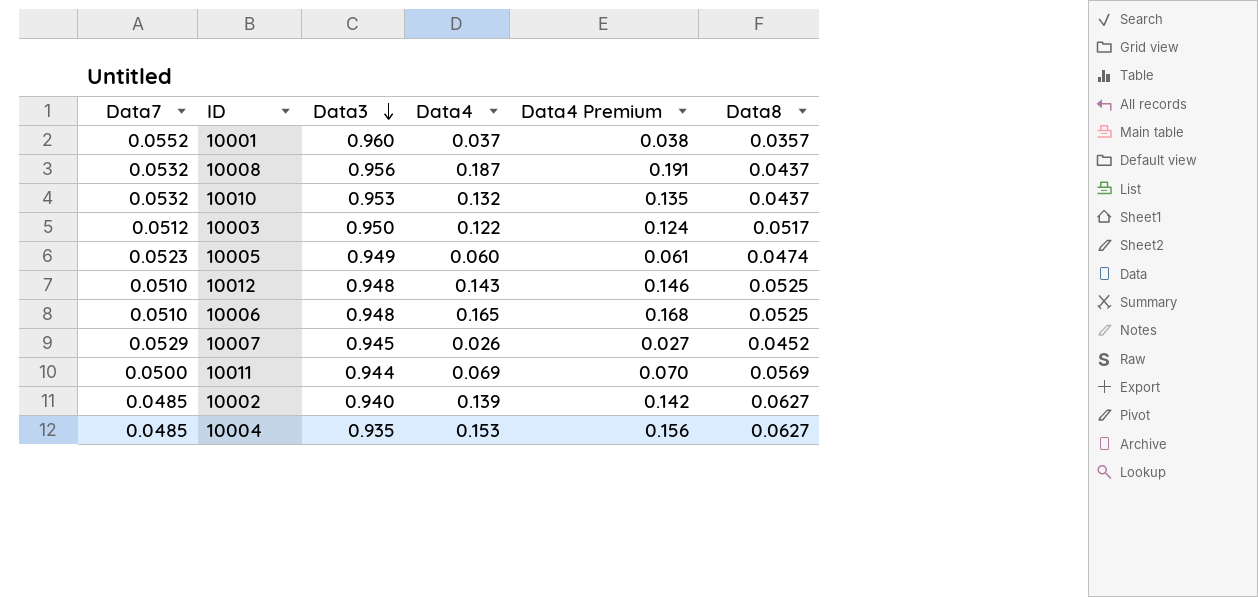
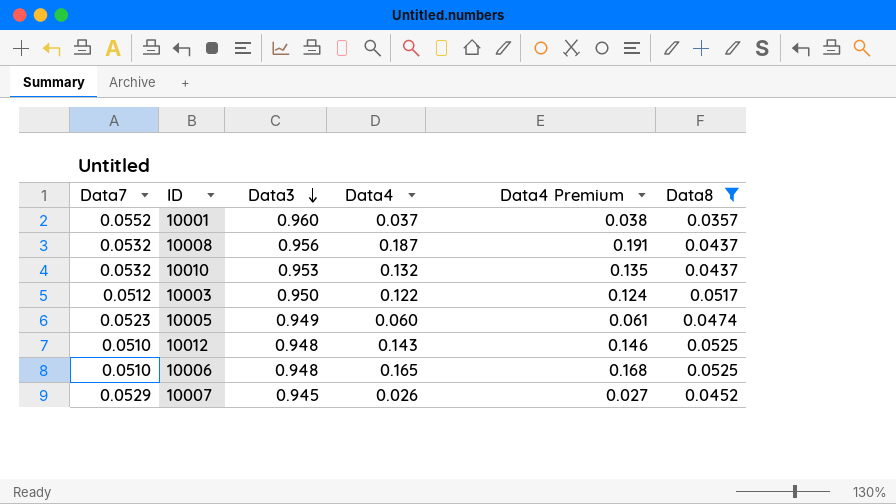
filter: none -> Data8 <= 0.0525

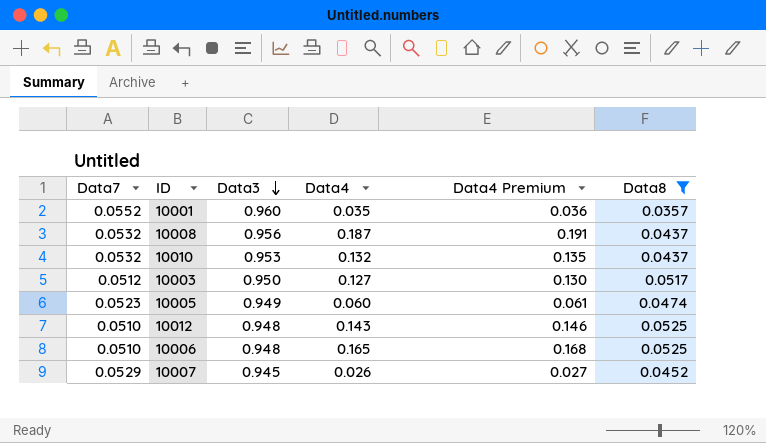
10001 | Data4: 0.037 -> 0.035
10001 | Data4 Premium: 0.038 -> 0.036
10003 | Data4: 0.122 -> 0.127
10003 | Data4 Premium: 0.124 -> 0.130

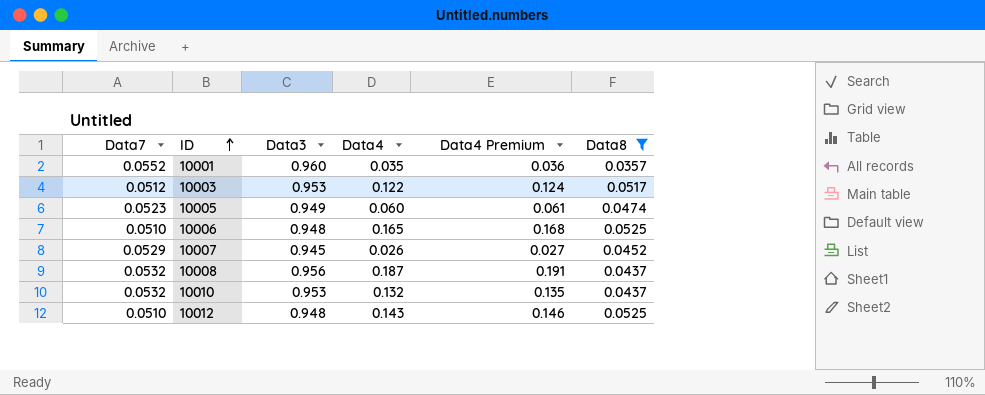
row order: Data3 descending -> ID ascending
10003 | Data3: 0.950 -> 0.953
10003 | Data4: 0.127 -> 0.122
10003 | Data4 Premium: 0.130 -> 0.124

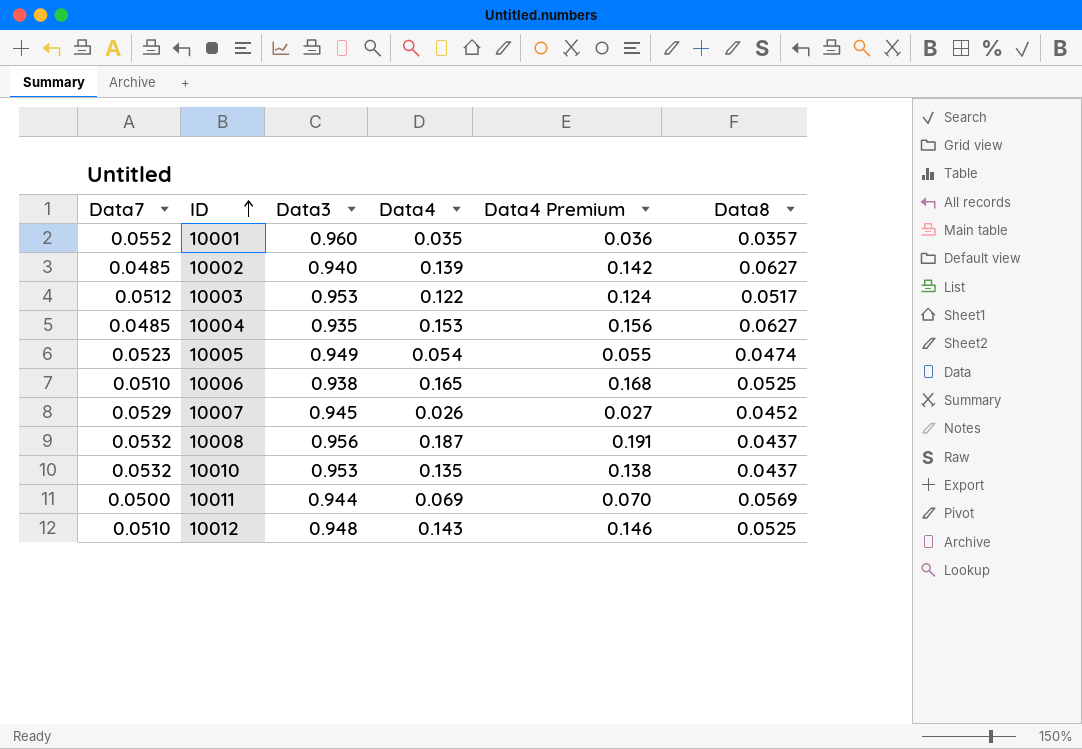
filter: Data8 <= 0.0525 -> none
10005 | Data4: 0.060 -> 0.054
10005 | Data4 Premium: 0.061 -> 0.055
10006 | Data3: 0.948 -> 0.938
10010 | Data4: 0.132 -> 0.135
10010 | Data4 Premium: 0.135 -> 0.138

